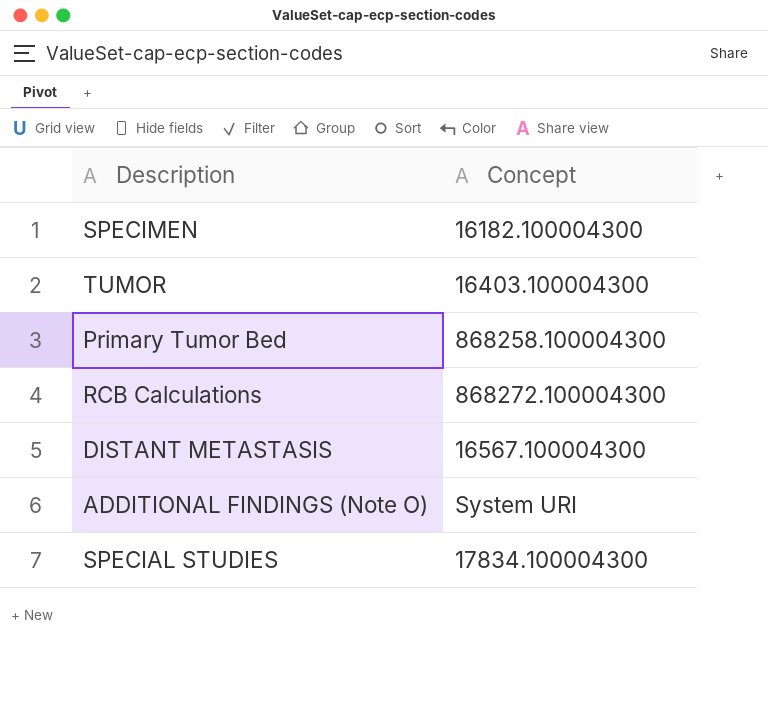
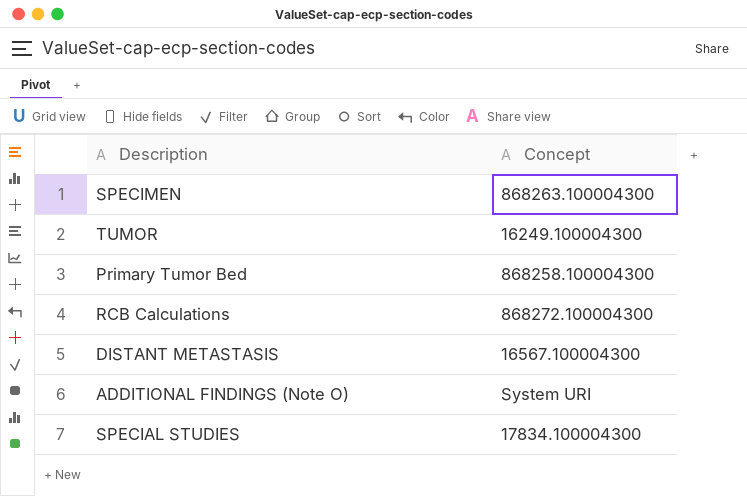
SPECIMEN | Concept: 16182.100004300 -> 868263.100004300
TUMOR | Concept: 16403.100004300 -> 16249.100004300

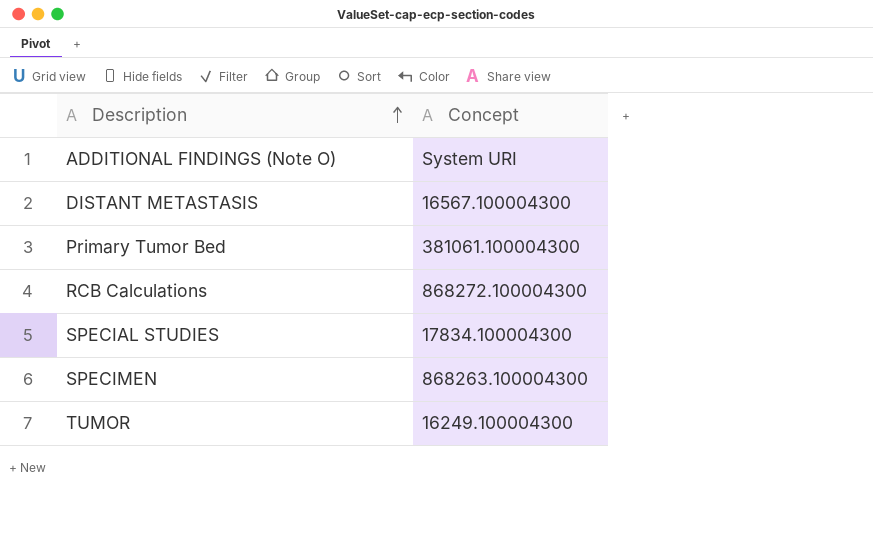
row order: none -> Description ascending
Primary Tumor Bed | Concept: 868258.100004300 -> 381061.100004300

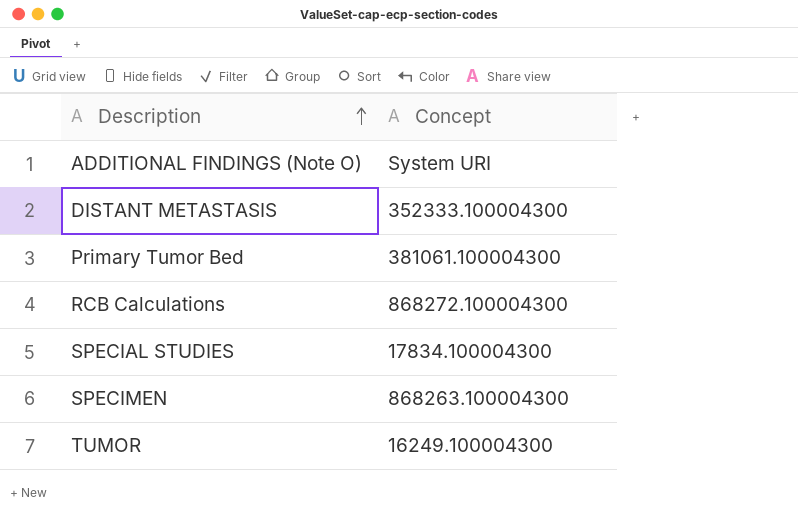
DISTANT METASTASIS | Concept: 16567.100004300 -> 352333.100004300

